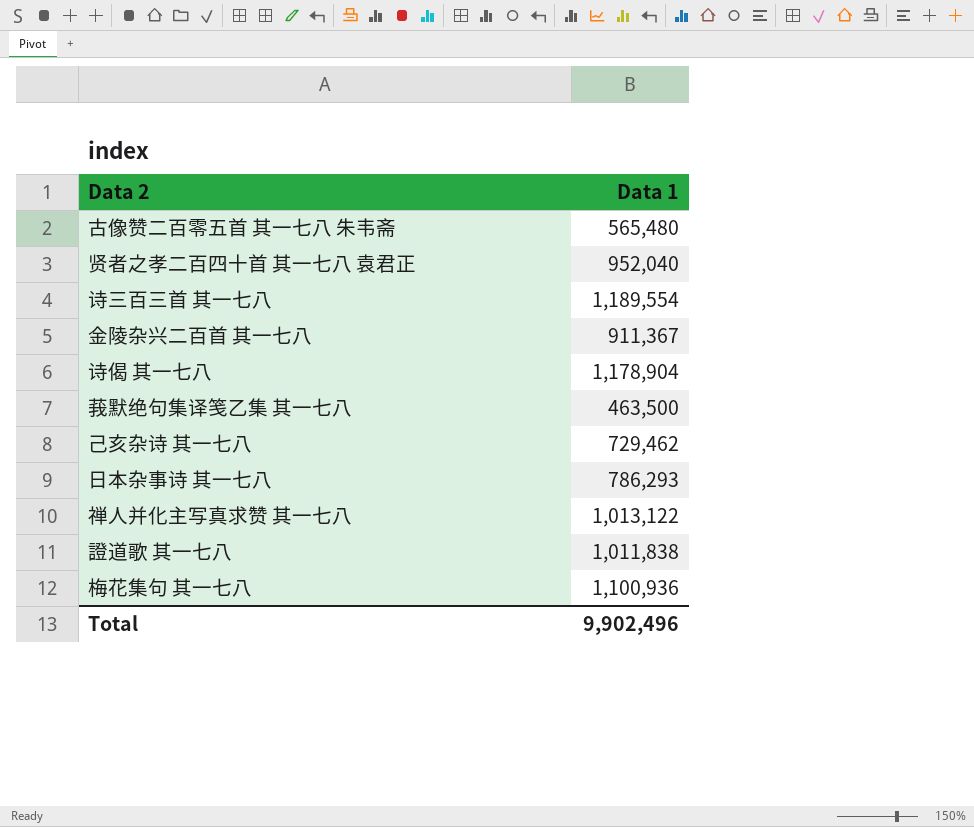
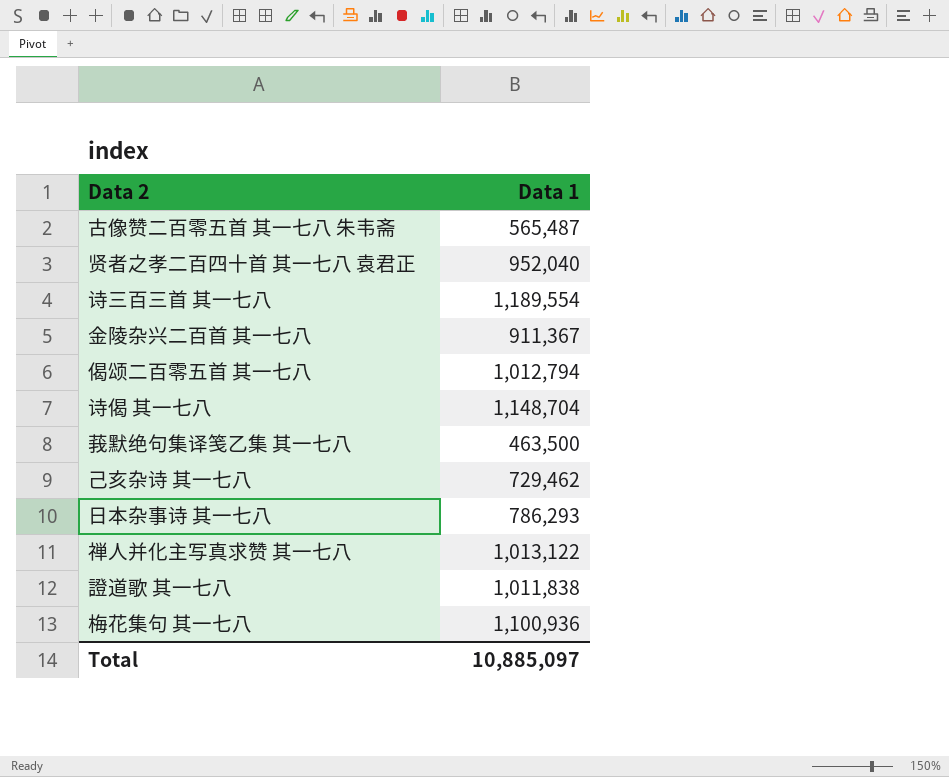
古像赞二百零五首 其一七八 朱韦斋 | Data 1: 565,480 -> 565,487
row 偈颂二百零五首 其一七八: none -> 1,012,794
诗偈 其一七八 | Data 1: 1,178,904 -> 1,148,704
Total | Data 1: 9,902,496 -> 10,885,097

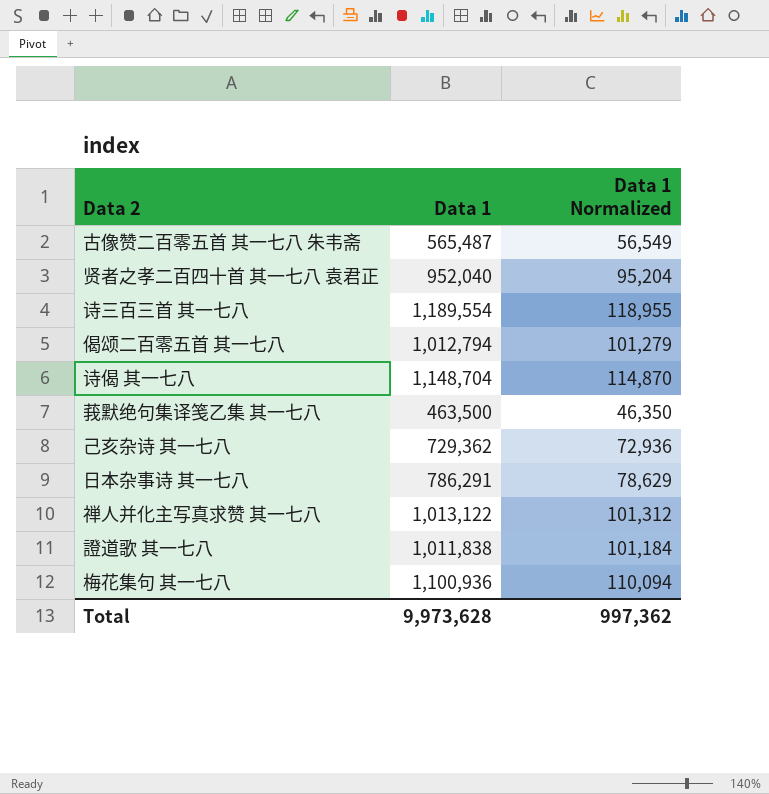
column Data 1 Normalized | formula: none -> [Data 1] * 0.1
row 金陵杂兴二百首 其一七八: 911,367 -> none
己亥杂诗 其一七八 | Data 1: 729,462 -> 729,362
日本杂事诗 其一七八 | Data 1: 786,293 -> 786,291
Total | Data 1: 10,885,097 -> 9,973,628

